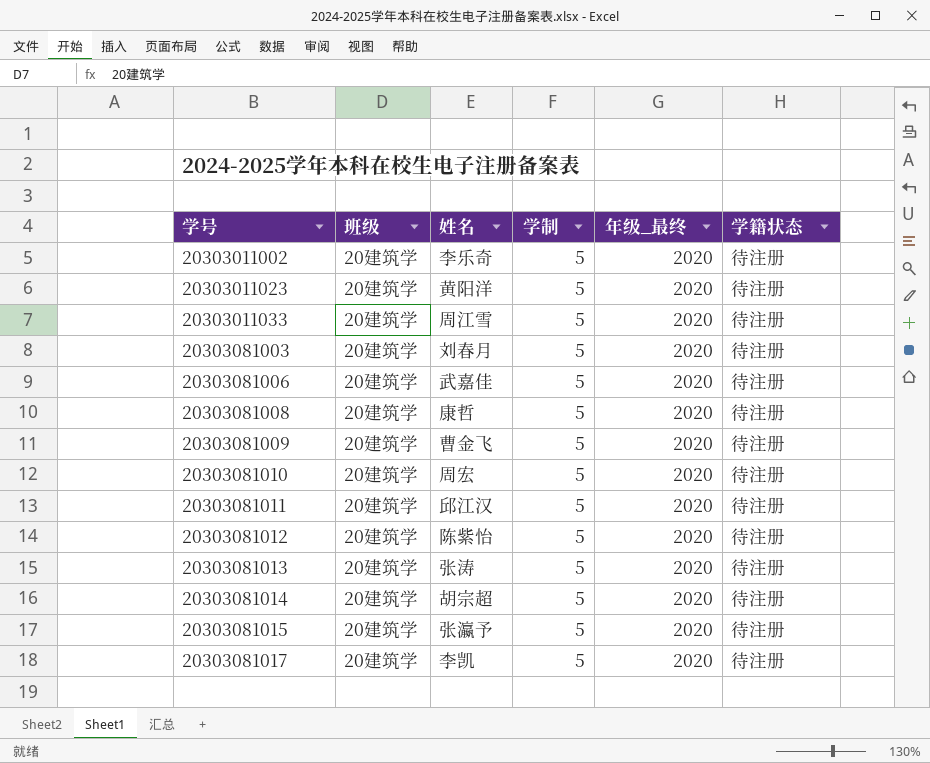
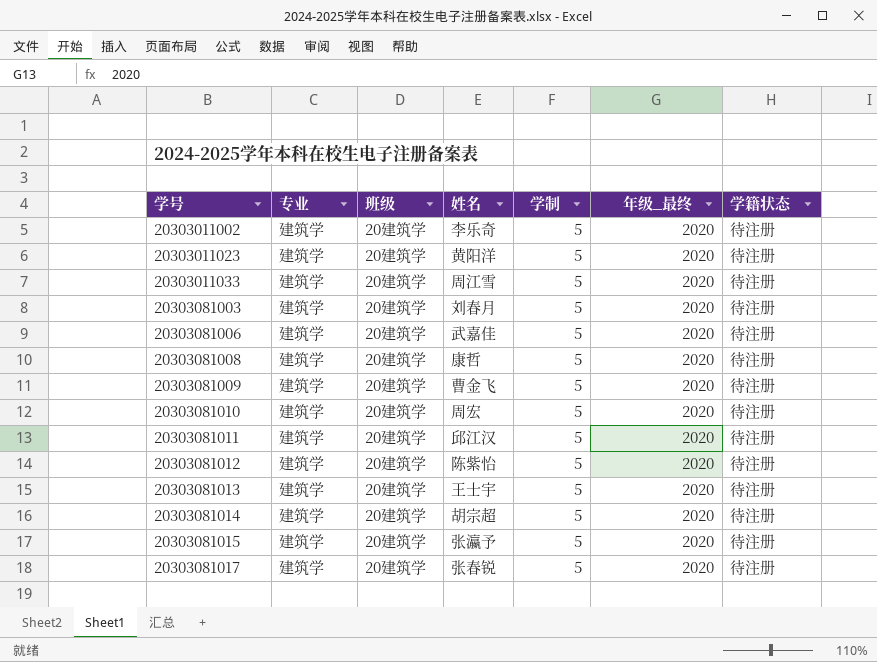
column 专业 | position: none -> 2
20303081013 | 姓名: 张涛 -> 王士宇
20303081017 | 姓名: 李凯 -> 张春锐

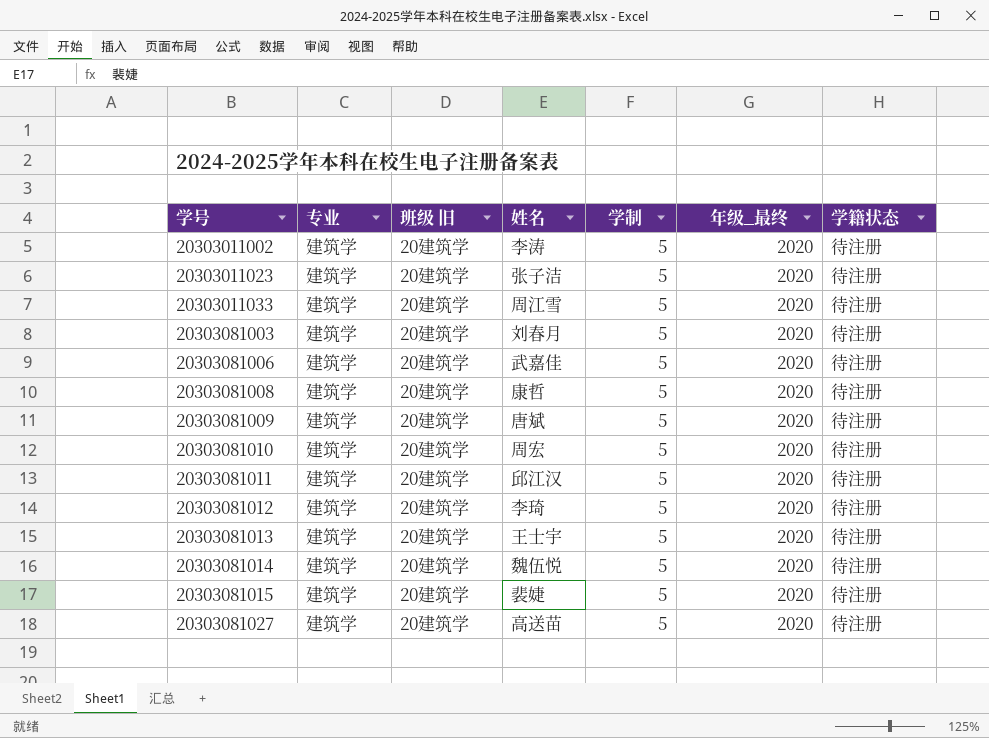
column name: 班级 -> 班级 旧
row 20303081017: 建筑学 | 20建筑学 | 张春锐 | 5 | 2020 | 待注册 -> none
20303011002 | 姓名: 李乐奇 -> 李涛
20303011023 | 姓名: 黄阳洋 -> 张子洁
20303081009 | 姓名: 曹金飞 -> 唐斌
20303081012 | 姓名: 陈紫怡 -> 李琦
20303081014 | 姓名: 胡宗超 -> 魏伍悦
20303081015 | 姓名: 张瀛予 -> 裴婕
row 20303081027: none -> 建筑学 | 20建筑学 | 高送苗 | 5 | 2020 | 待注册

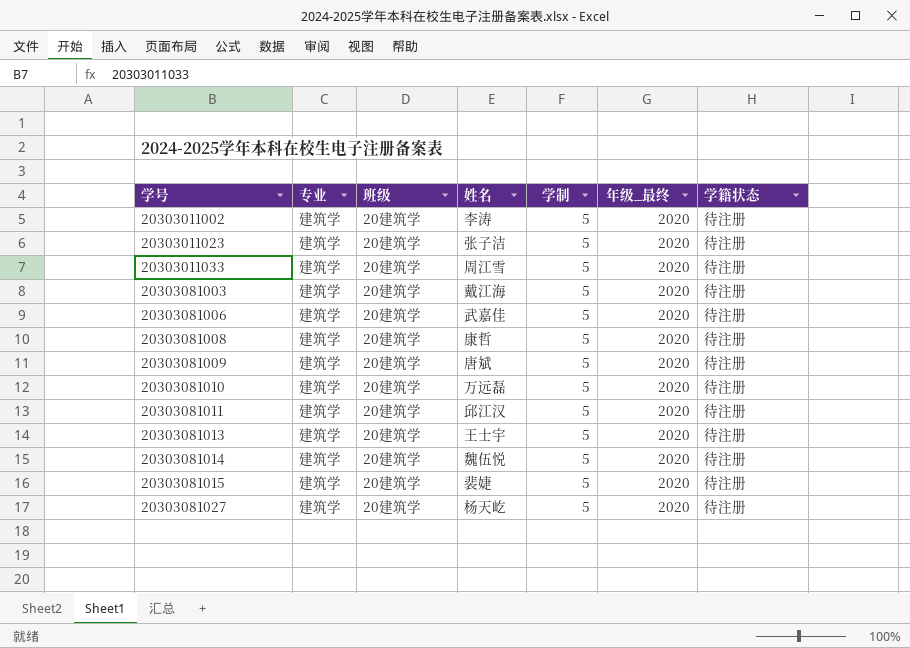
column name: 班级 旧 -> 班级
row 20303081012: 建筑学 | 20建筑学 | 李琦 | 5 | 2020 | 待注册 -> none
20303081003 | 姓名: 刘春月 -> 戴江海
20303081010 | 姓名: 周宏 -> 万远磊
20303081027 | 姓名: 高送苗 -> 杨天屹

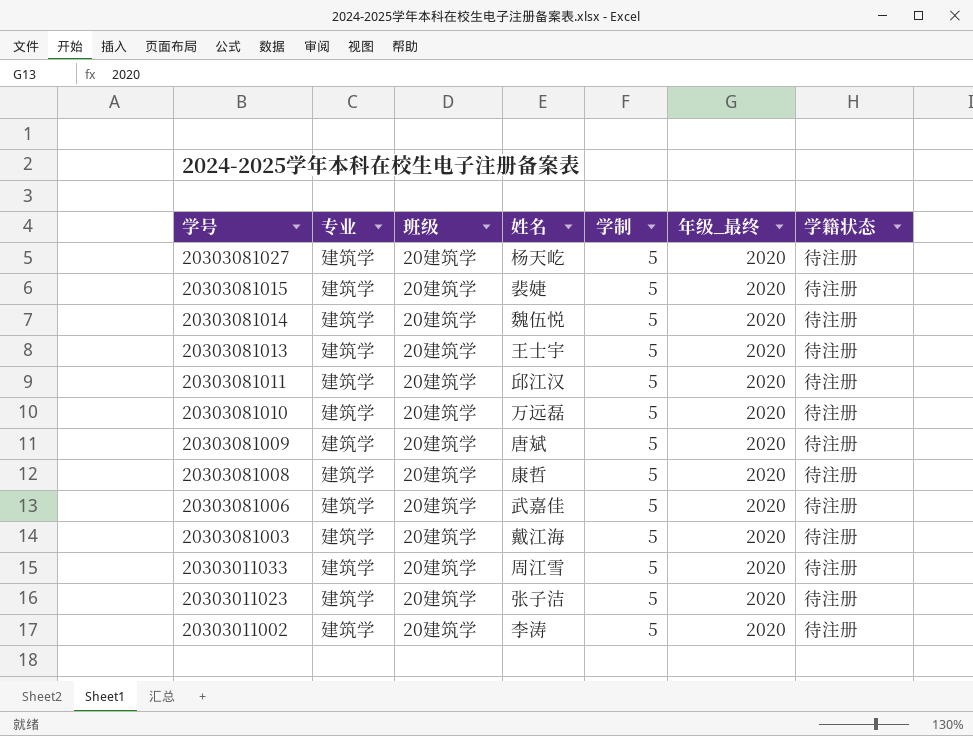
row order: 学号 ascending -> 学号 descending

